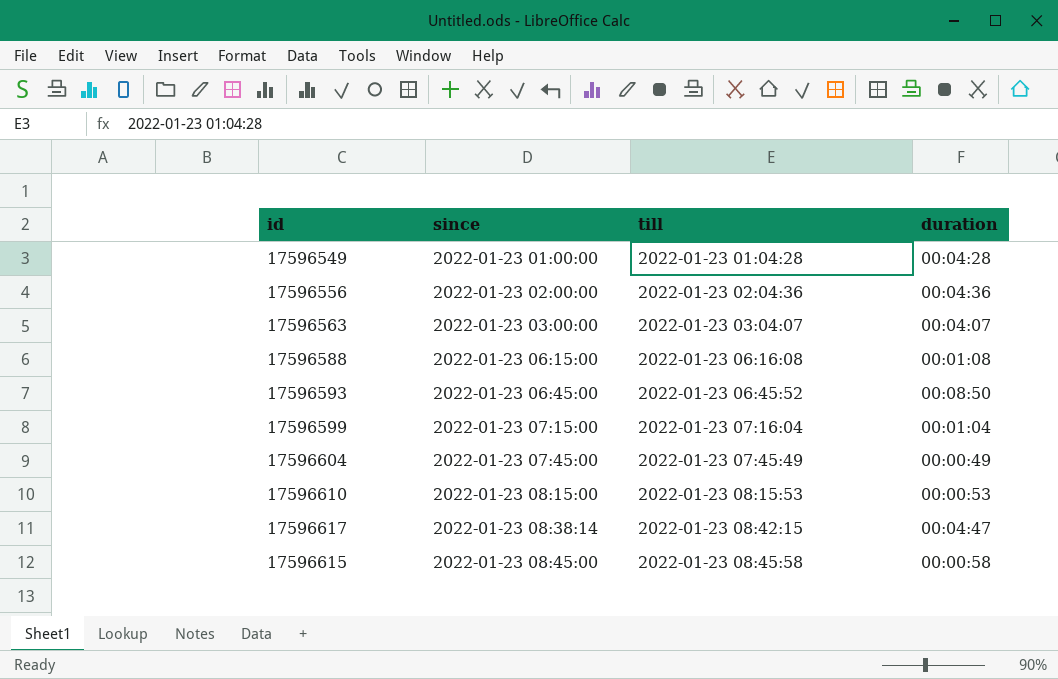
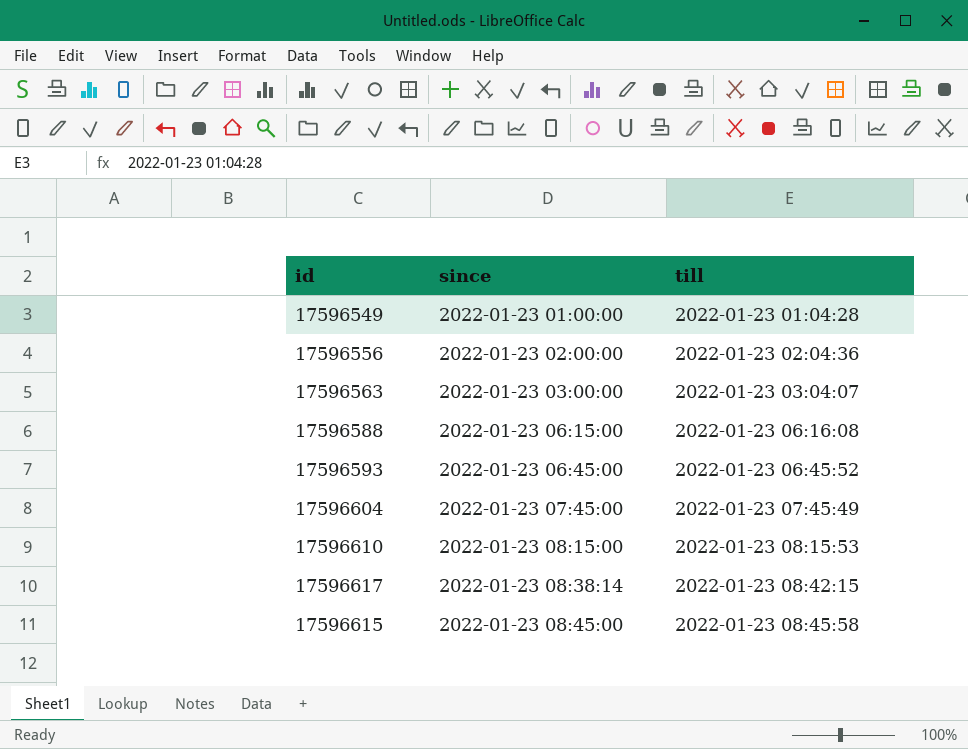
column duration | position: 4 -> none
row 17596599: 2022-01-23 07:15:00 | 2022-01-23 07:16:04 | 00:01:04 -> none

